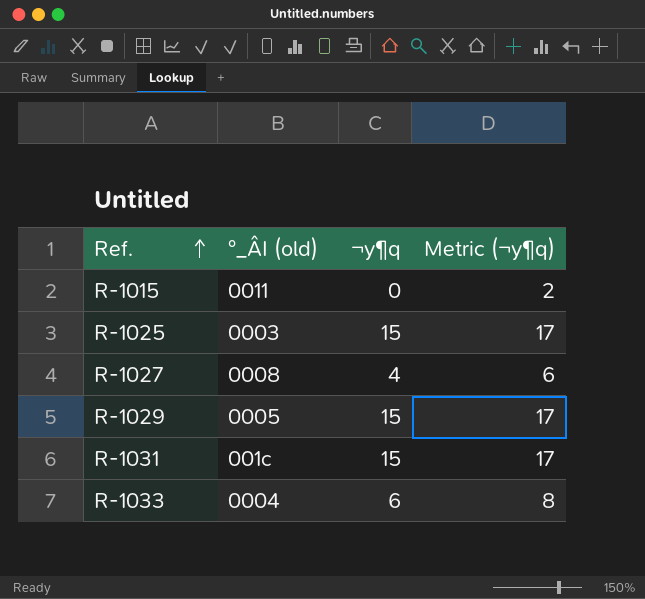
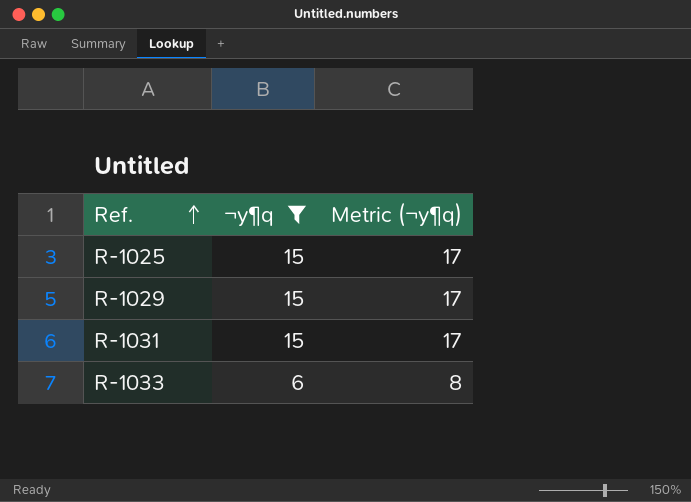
filter: none -> ¬y¶q >= 6
column °_ÂI (old) | position: 2 -> none

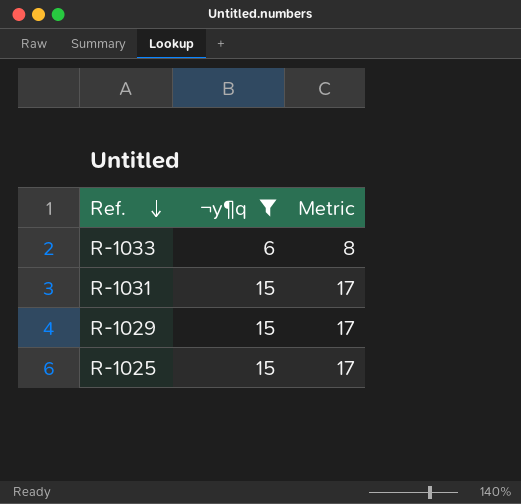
row order: Ref. ascending -> Ref. descending
column name: Metric (¬y¶q) -> Metric

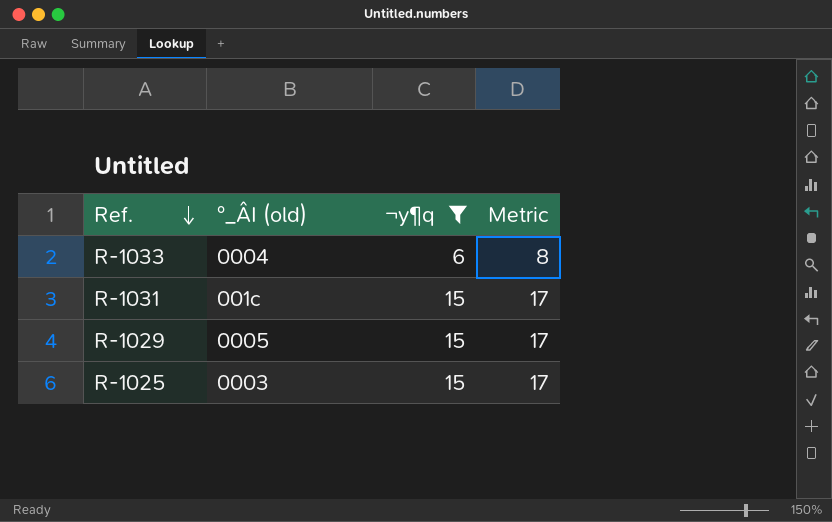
column °_ÂI (old) | position: none -> 2

